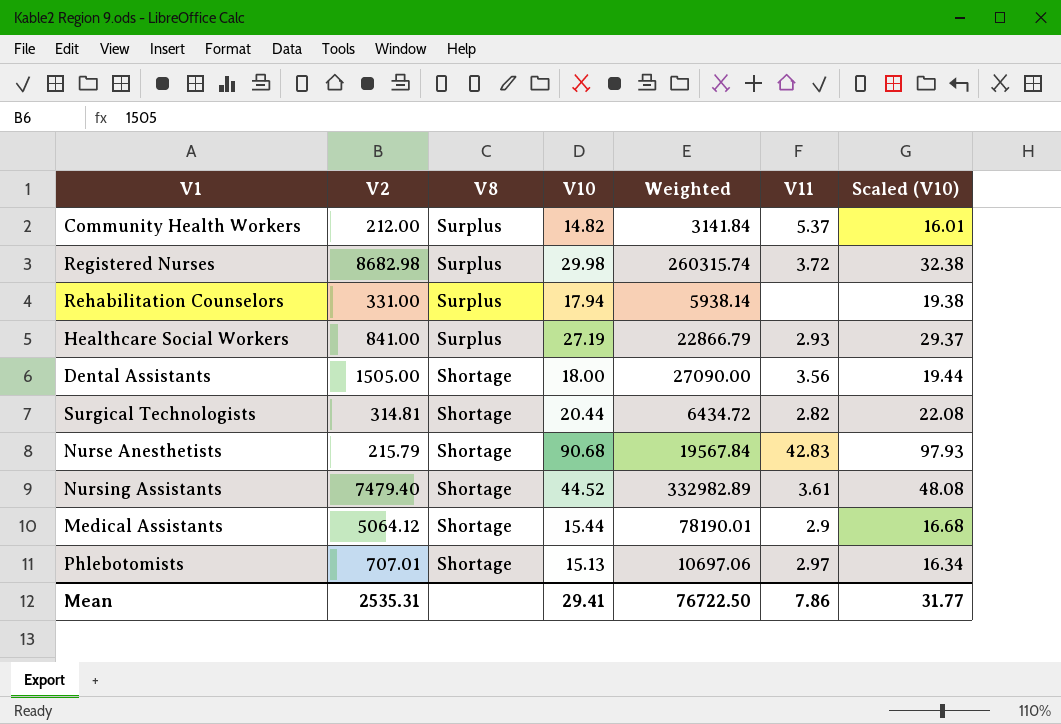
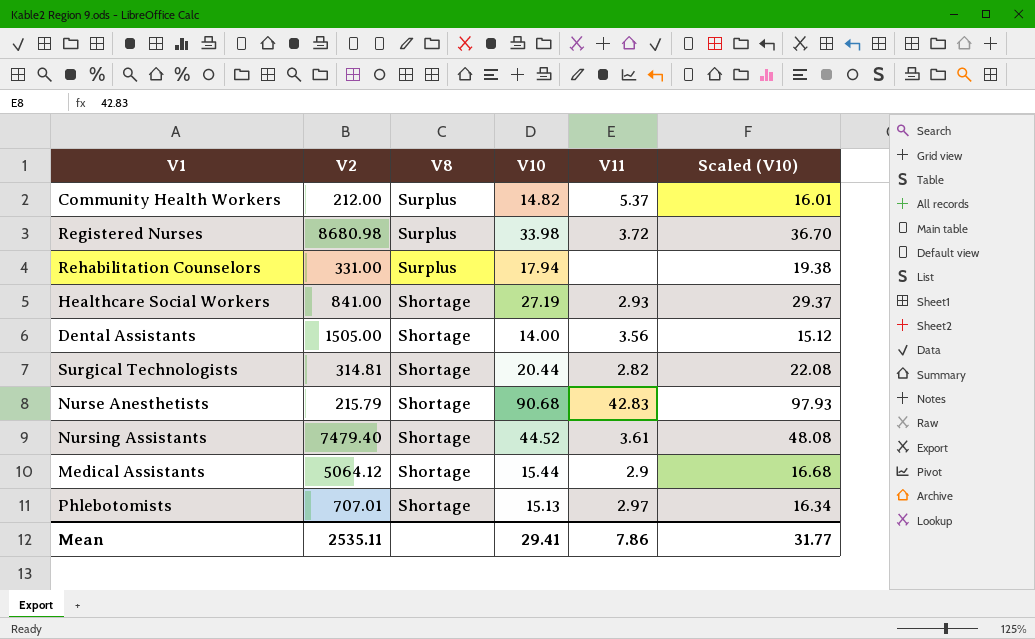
column Weighted | formula: [V2] * [V10] -> none
Registered Nurses | V2: 8682.98 -> 8680.98
Registered Nurses | V10: 29.98 -> 33.98
Registered Nurses | Scaled (V10): 32.38 -> 36.70
Healthcare Social Workers | V8: Surplus -> Shortage
Dental Assistants | V10: 18.00 -> 14.00
Dental Assistants | Scaled (V10): 19.44 -> 15.12
Mean | V2: 2535.31 -> 2535.11

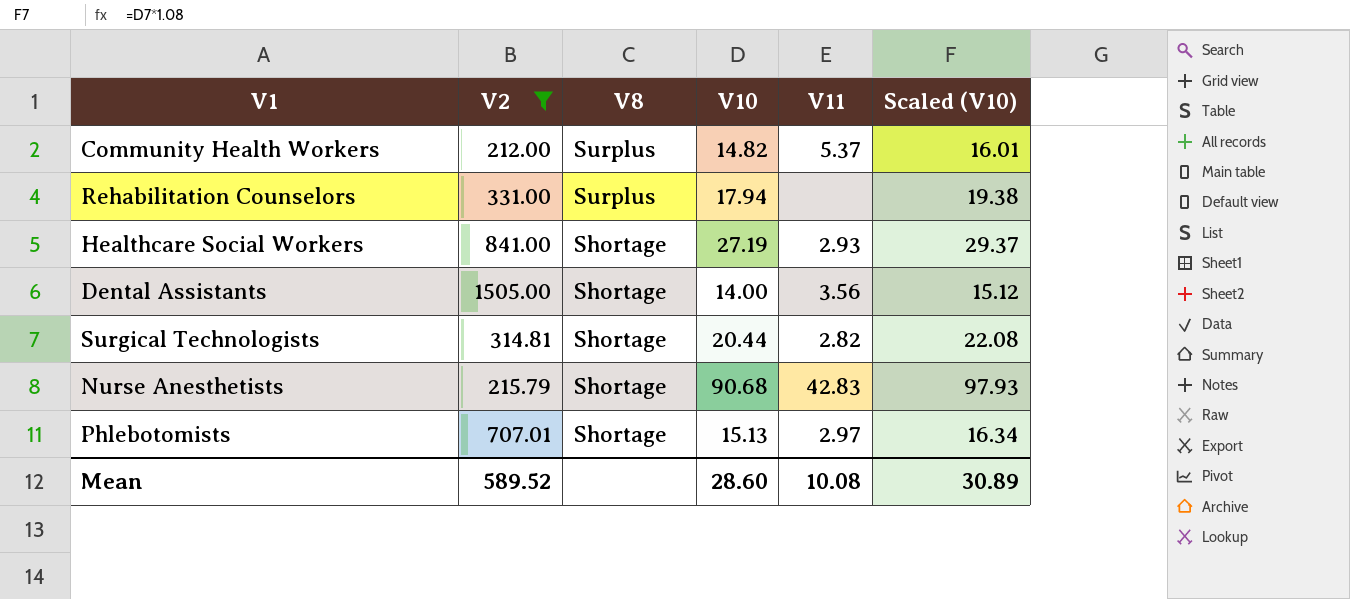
filter: none -> V2 <= 1505.00
Mean | V2: 2535.11 -> 589.52
Mean | V10: 29.41 -> 28.60
Mean | V11: 7.86 -> 10.08
Mean | Scaled (V10): 31.77 -> 30.89

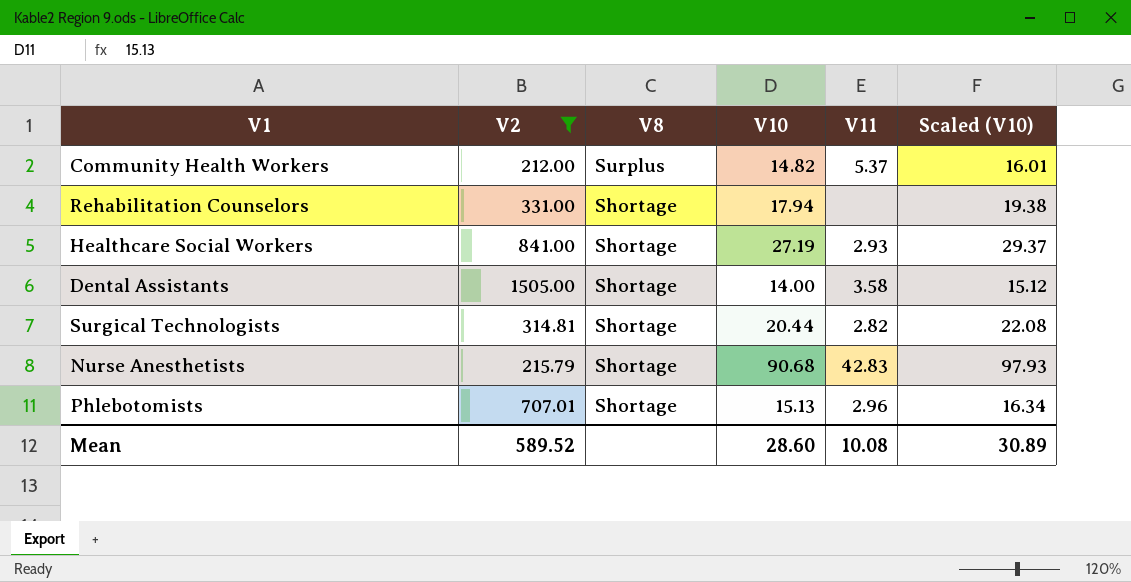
Rehabilitation Counselors | V8: Surplus -> Shortage
Dental Assistants | V11: 3.56 -> 3.58
Phlebotomists | V11: 2.97 -> 2.96

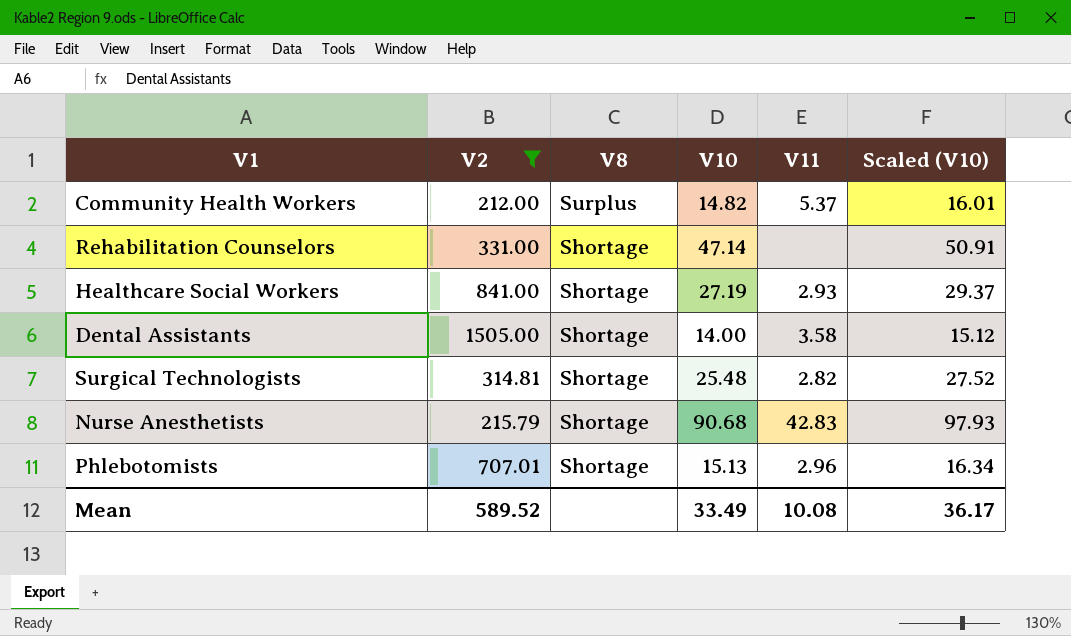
Rehabilitation Counselors | V10: 17.94 -> 47.14
Rehabilitation Counselors | Scaled (V10): 19.38 -> 50.91
Surgical Technologists | V10: 20.44 -> 25.48
Surgical Technologists | Scaled (V10): 22.08 -> 27.52
Mean | V10: 28.60 -> 33.49
Mean | Scaled (V10): 30.89 -> 36.17

